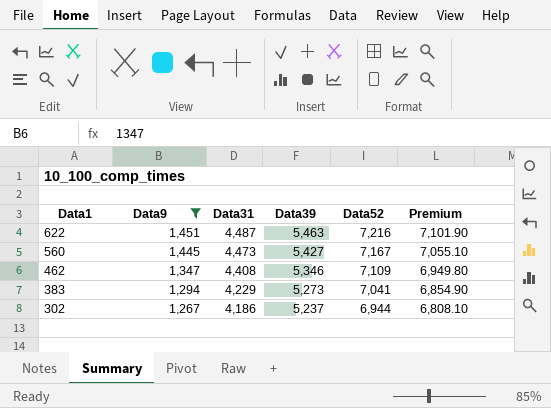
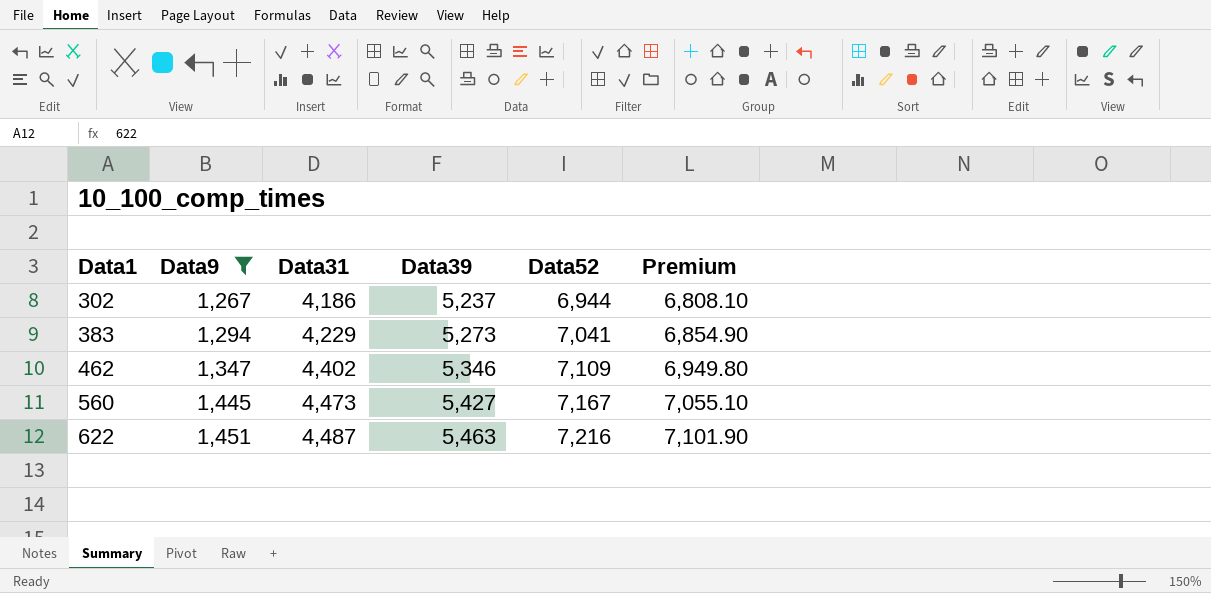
row order: Data1 descending -> Data1 ascending
462 | Data31: 4,408 -> 4,402

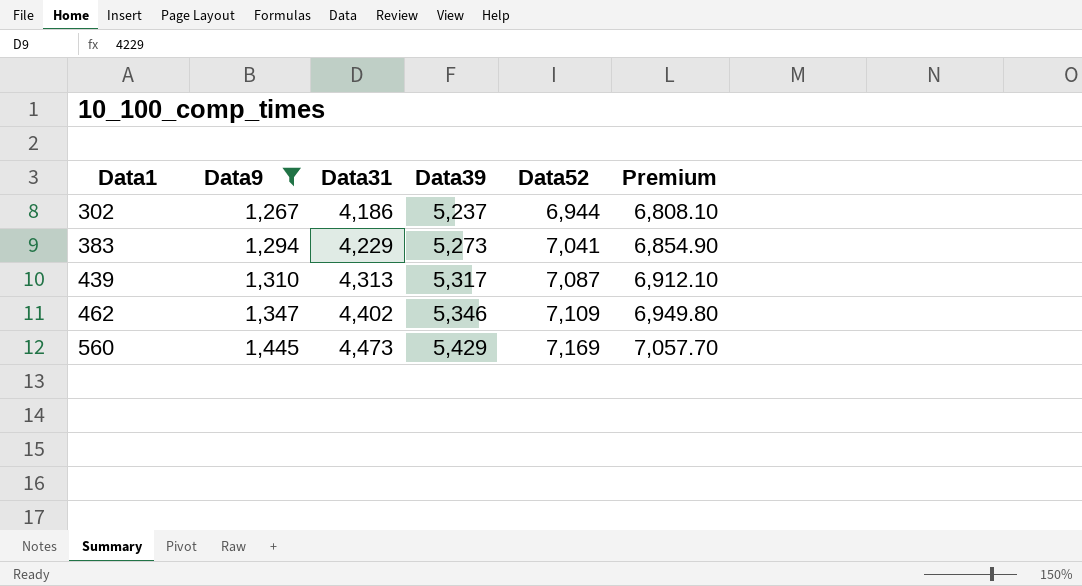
row 622: 1,451 | 4,487 | 5,463 | 7,216 | 7,101.90 -> none
row 439: none -> 1,310 | 4,313 | 5,317 | 7,087 | 6,912.10
560 | Data39: 5,427 -> 5,429
560 | Data52: 7,167 -> 7,169
560 | Premium: 7,055.10 -> 7,057.70

